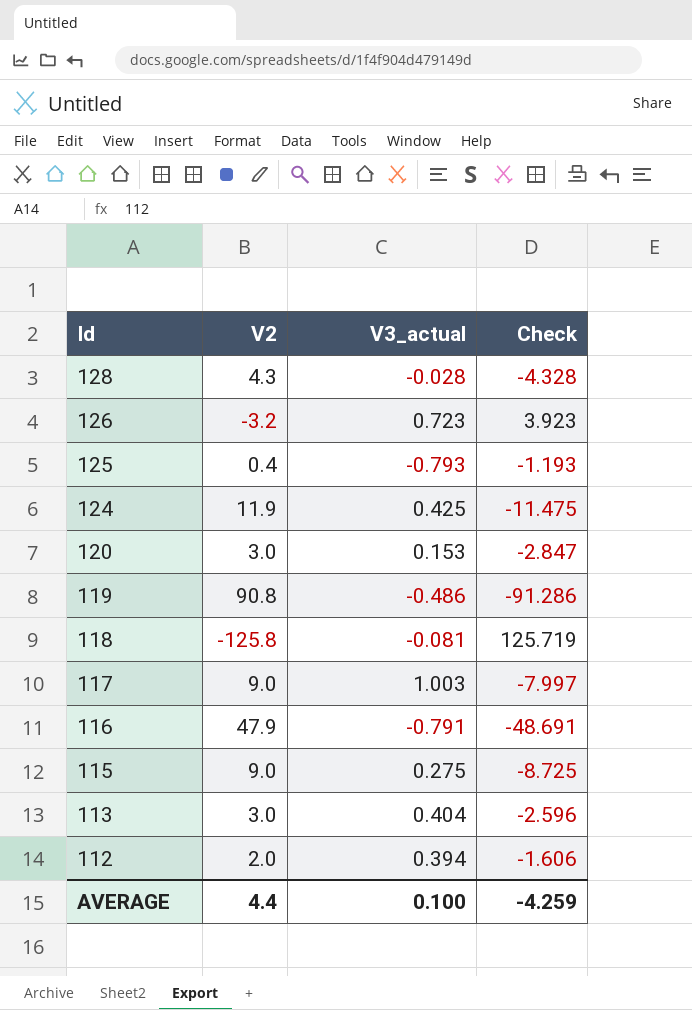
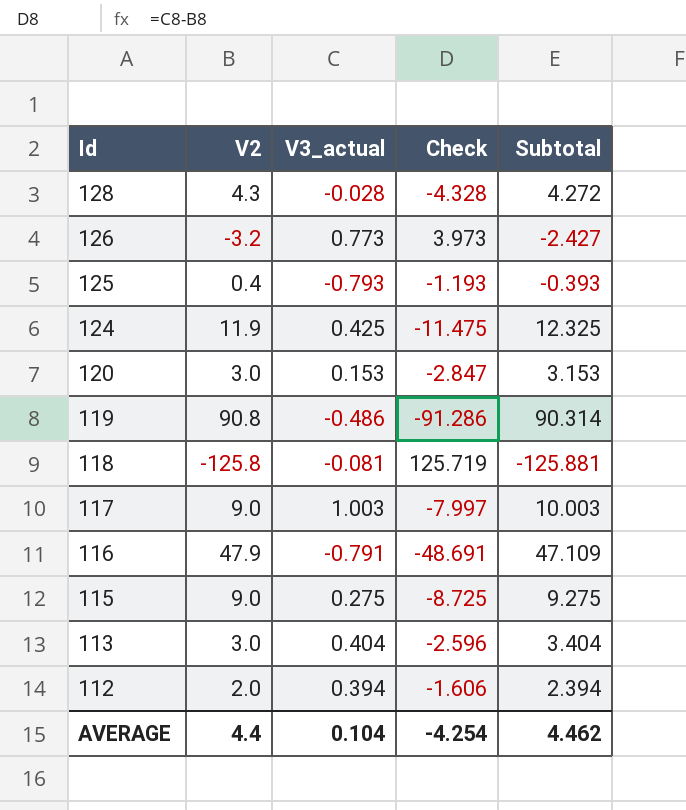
column Subtotal | formula: none -> [V2] + [V3_actual]
126 | V3_actual: 0.723 -> 0.773
126 | Check: 3.923 -> 3.973
AVERAGE | V3_actual: 0.100 -> 0.104
AVERAGE | Check: -4.259 -> -4.254

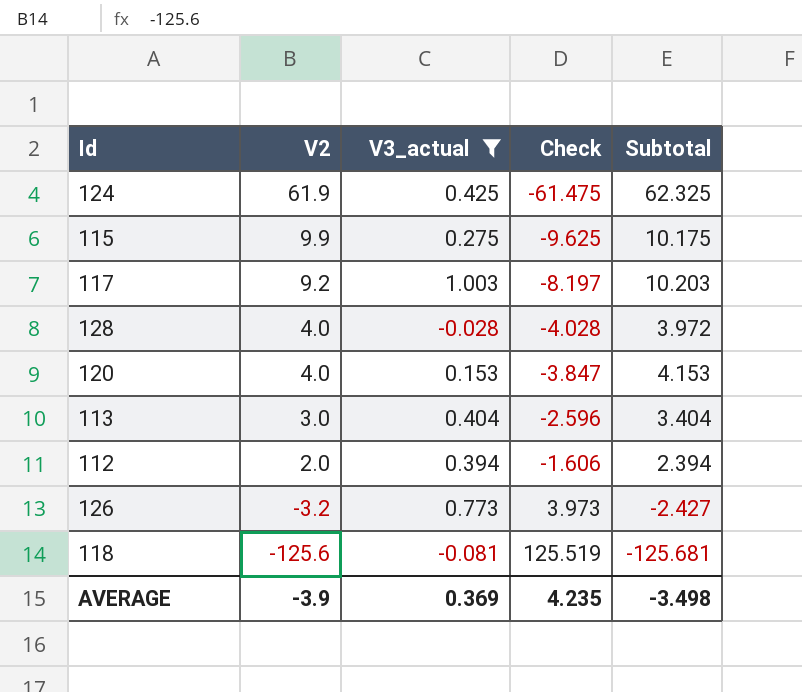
filter: none -> V3_actual >= -0.081
row order: Id descending -> V2 descending
124 | V2: 11.9 -> 61.9
124 | Check: -11.475 -> -61.475
124 | Subtotal: 12.325 -> 62.325
115 | V2: 9.0 -> 9.9
115 | Check: -8.725 -> -9.625
115 | Subtotal: 9.275 -> 10.175
117 | V2: 9.0 -> 9.2
117 | Check: -7.997 -> -8.197
117 | Subtotal: 10.003 -> 10.203
128 | V2: 4.3 -> 4.0
128 | Check: -4.328 -> -4.028
128 | Subtotal: 4.272 -> 3.972
120 | V2: 3.0 -> 4.0
120 | Check: -2.847 -> -3.847
120 | Subtotal: 3.153 -> 4.153
118 | V2: -125.8 -> -125.6
118 | Check: 125.719 -> 125.519
118 | Subtotal: -125.881 -> -125.681
AVERAGE | V2: 4.4 -> -3.9
AVERAGE | V3_actual: 0.104 -> 0.369
AVERAGE | Check: -4.254 -> 4.235
AVERAGE | Subtotal: 4.462 -> -3.498

